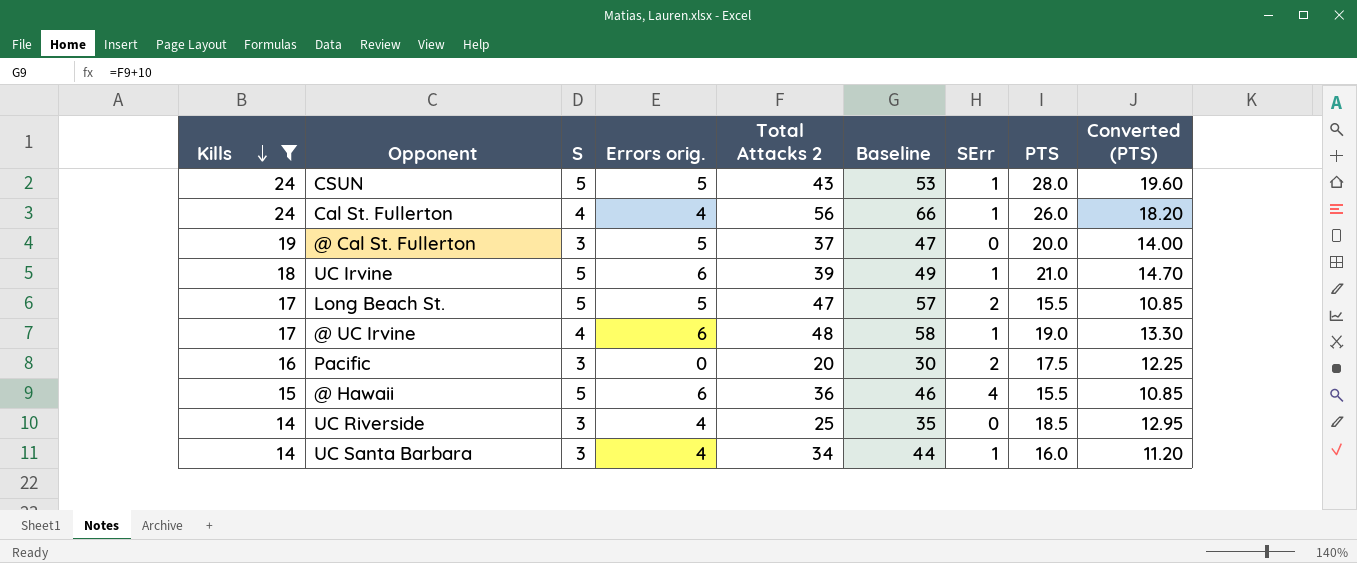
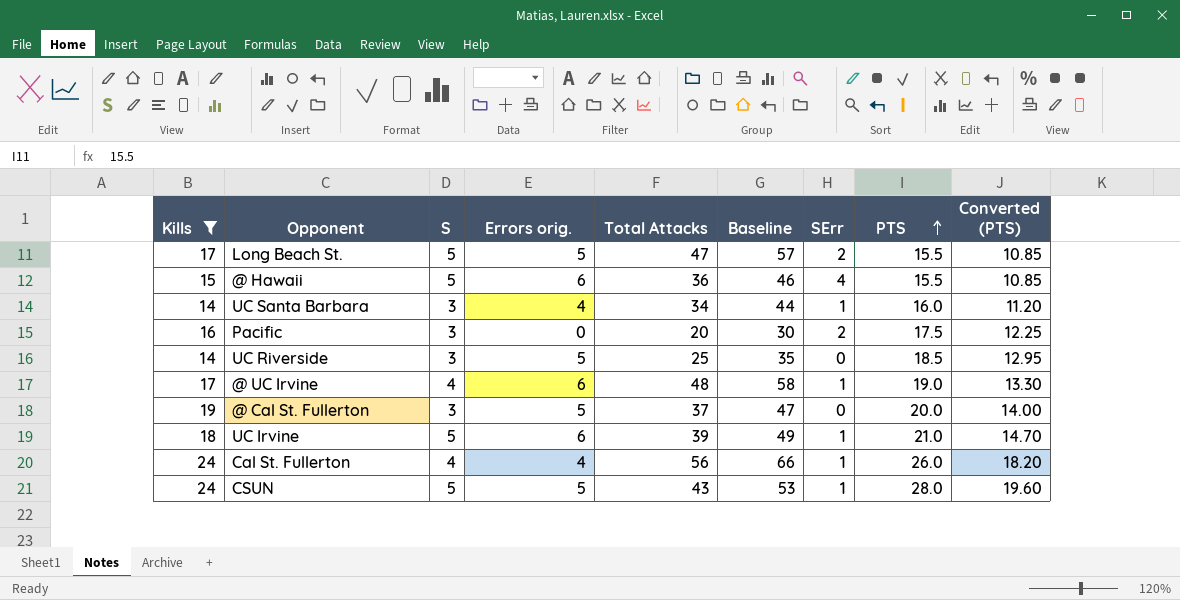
row order: Kills descending -> PTS ascending
column name: Total Attacks 2 -> Total Attacks
UC Riverside | Errors orig.: 4 -> 5

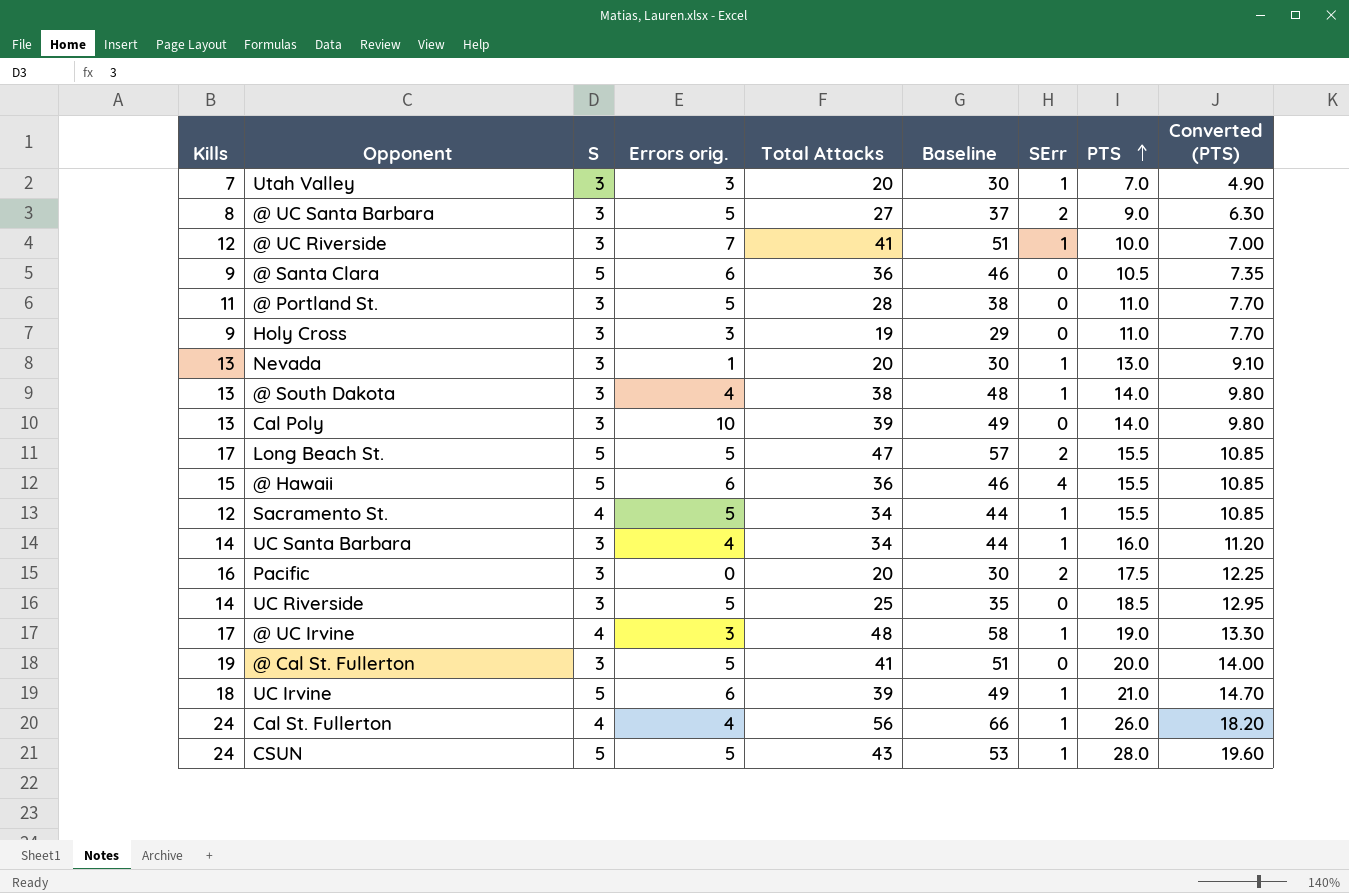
filter: Kills >= 14 -> none
@ UC Irvine | Errors orig.: 6 -> 3
@ Cal St. Fullerton | Total Attacks: 37 -> 41
@ Cal St. Fullerton | Baseline: 47 -> 51

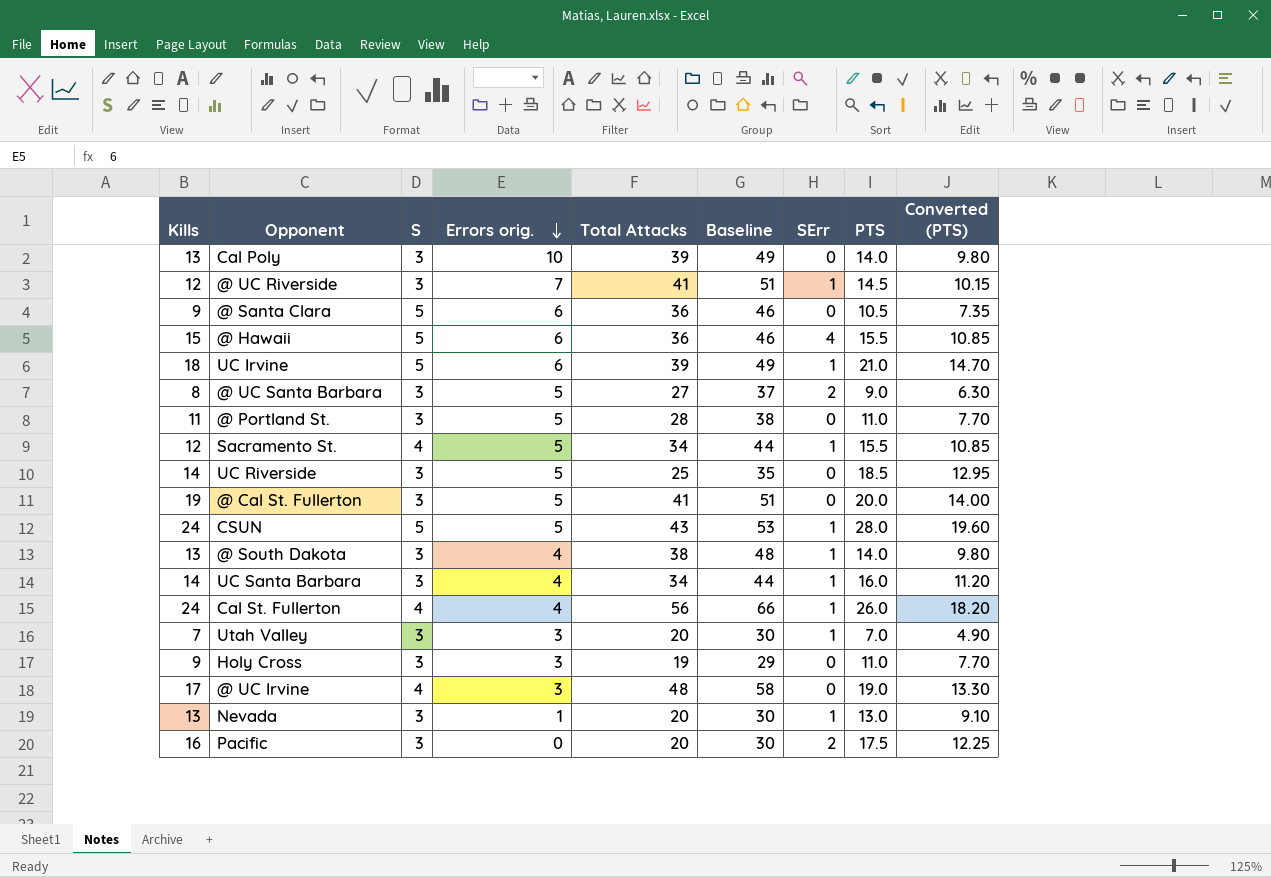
row order: PTS ascending -> Errors orig. descending
row Long Beach St.: 17 | 5 | 5 | 47 | 57 | 2 | 15.5 | 10.85 -> none
@ UC Riverside | PTS: 10.0 -> 14.5
@ UC Riverside | Converted (PTS): 7.00 -> 10.15
@ UC Irvine | SErr: 1 -> 0

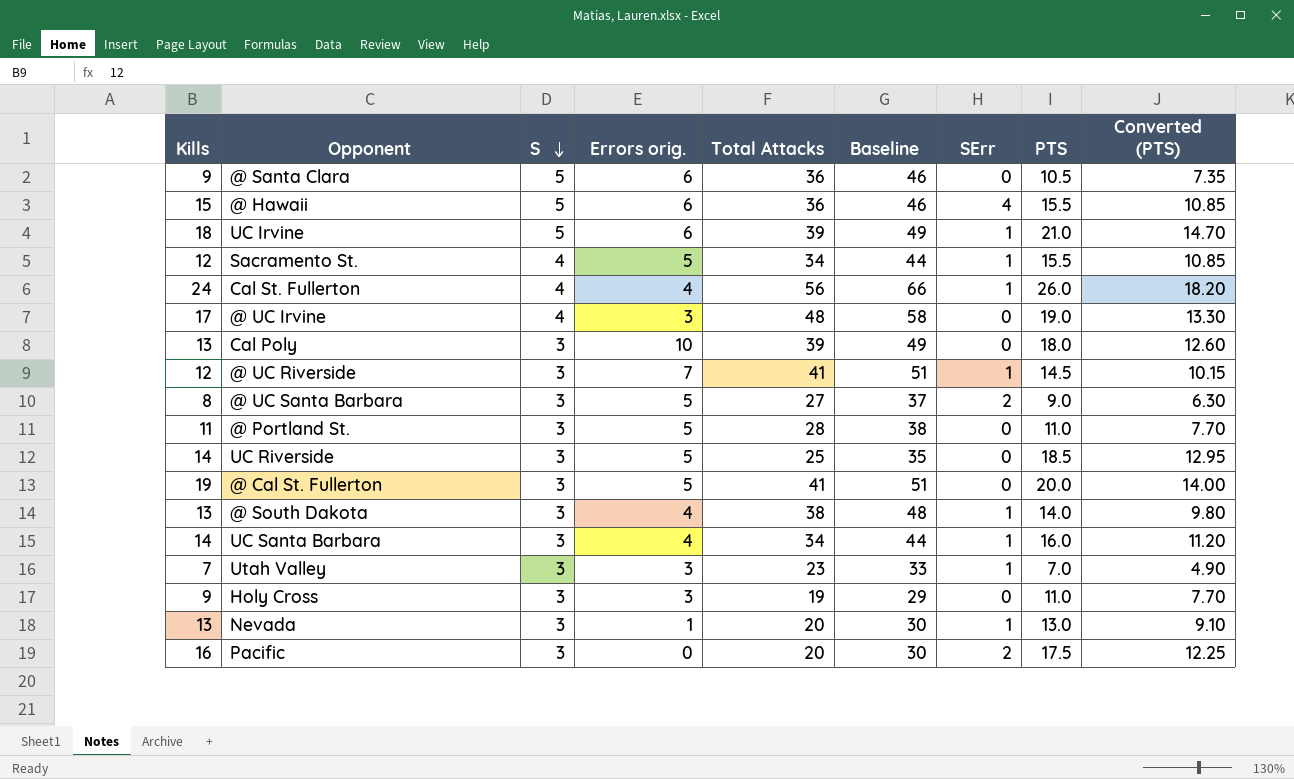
row order: Errors orig. descending -> S descending
row CSUN: 24 | 5 | 5 | 43 | 53 | 1 | 28.0 | 19.60 -> none
Cal Poly | PTS: 14.0 -> 18.0
Cal Poly | Converted (PTS): 9.80 -> 12.60
Utah Valley | Total Attacks: 20 -> 23
Utah Valley | Baseline: 30 -> 33

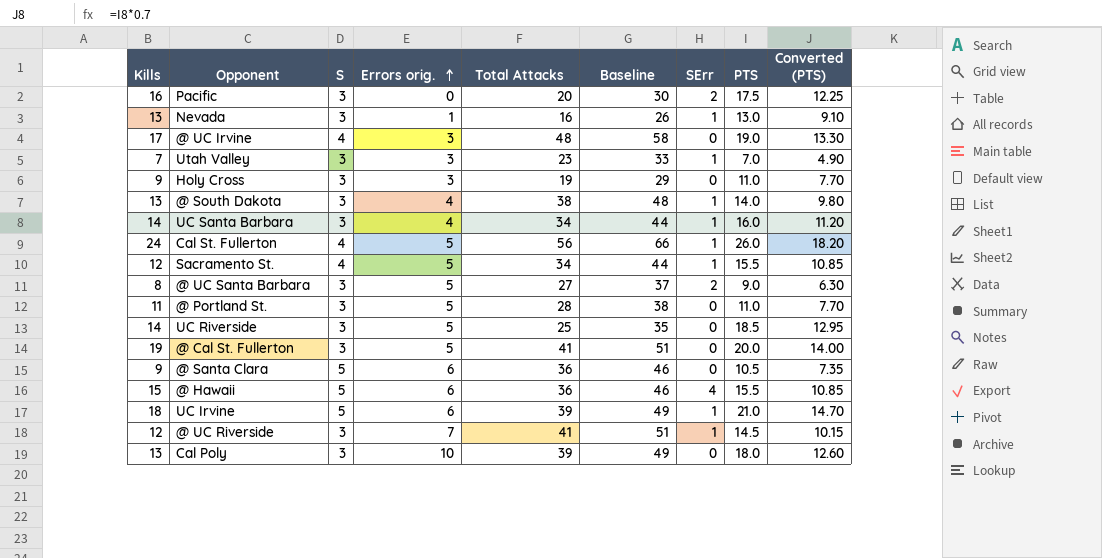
row order: S descending -> Errors orig. ascending
Nevada | Total Attacks: 20 -> 16
Nevada | Baseline: 30 -> 26
Cal St. Fullerton | Errors orig.: 4 -> 5

